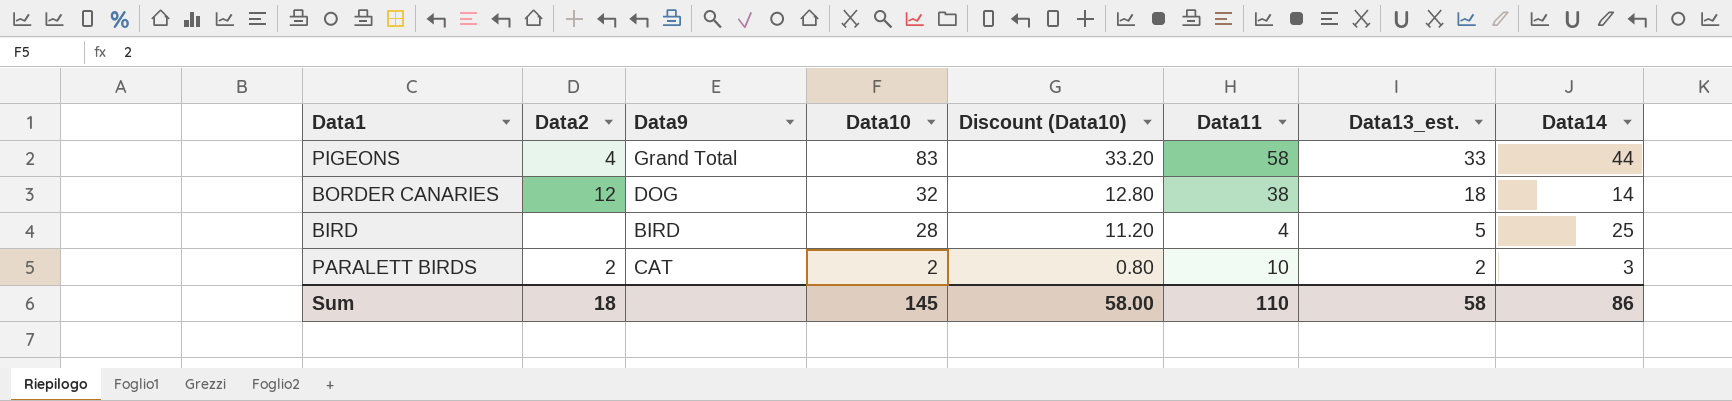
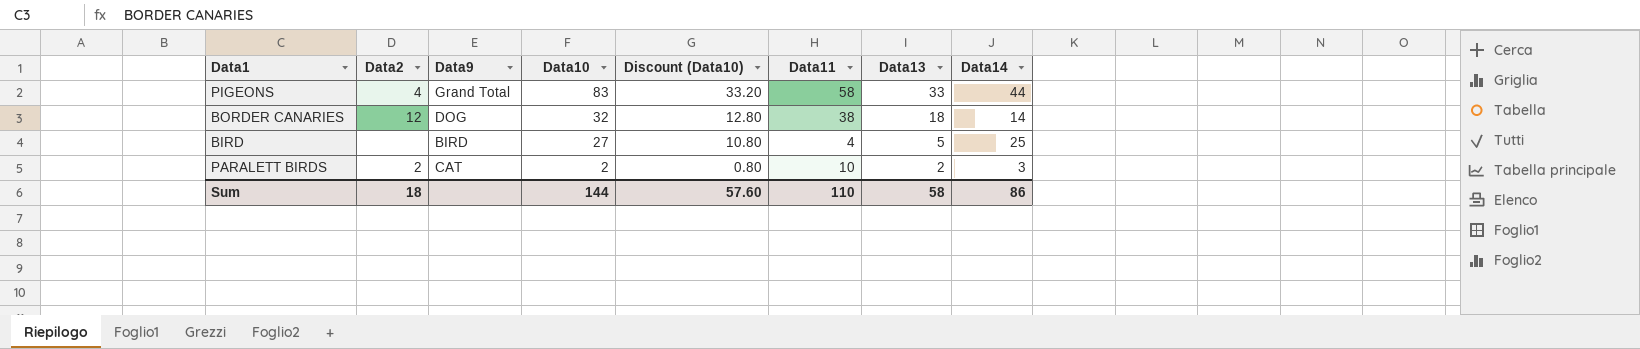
column name: Data13_est. -> Data13
BIRD | Data10: 28 -> 27
BIRD | Discount (Data10): 11.20 -> 10.80
Sum | Data10: 145 -> 144
Sum | Discount (Data10): 58.00 -> 57.60

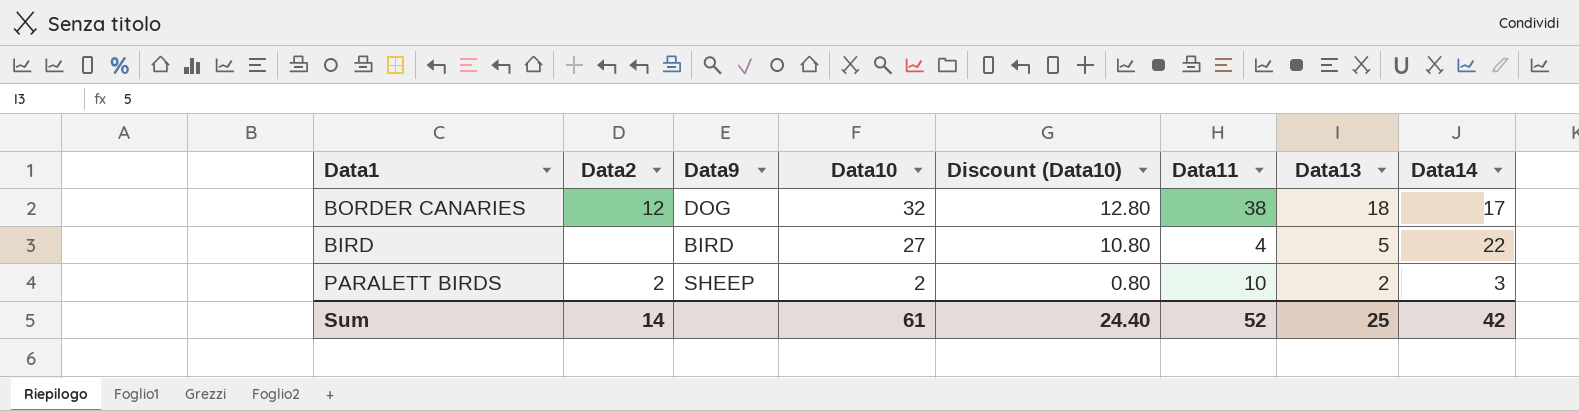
row PIGEONS: 4 | Grand Total | 83 | 33.20 | 58 | 33 | 44 -> none
BORDER CANARIES | Data14: 14 -> 17
BIRD | Data14: 25 -> 22
PARALETT BIRDS | Data9: CAT -> SHEEP
Sum | Data2: 18 -> 14
Sum | Data10: 144 -> 61
Sum | Discount (Data10): 57.60 -> 24.40
Sum | Data11: 110 -> 52
Sum | Data13: 58 -> 25
Sum | Data14: 86 -> 42

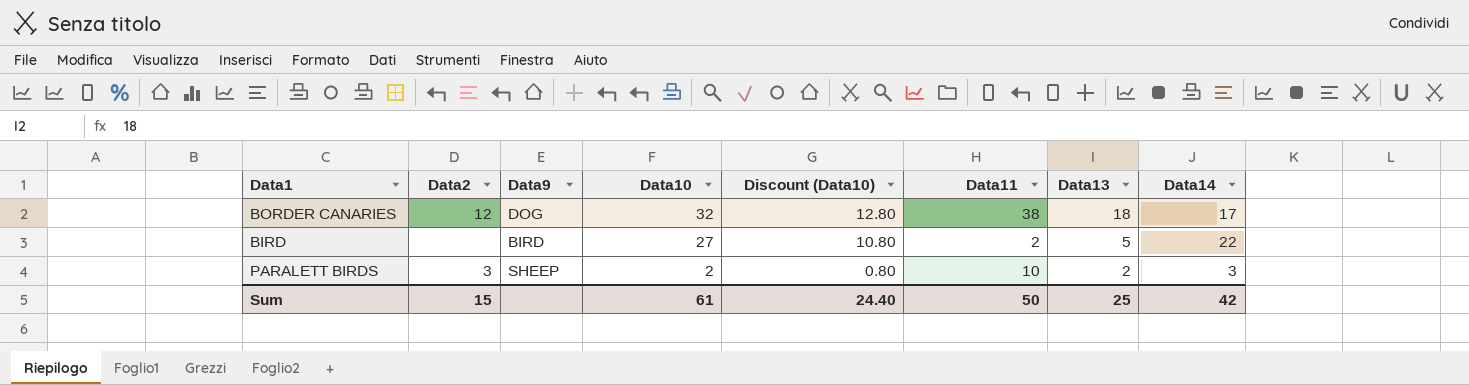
BIRD | Data11: 4 -> 2
PARALETT BIRDS | Data2: 2 -> 3
Sum | Data2: 14 -> 15
Sum | Data11: 52 -> 50

